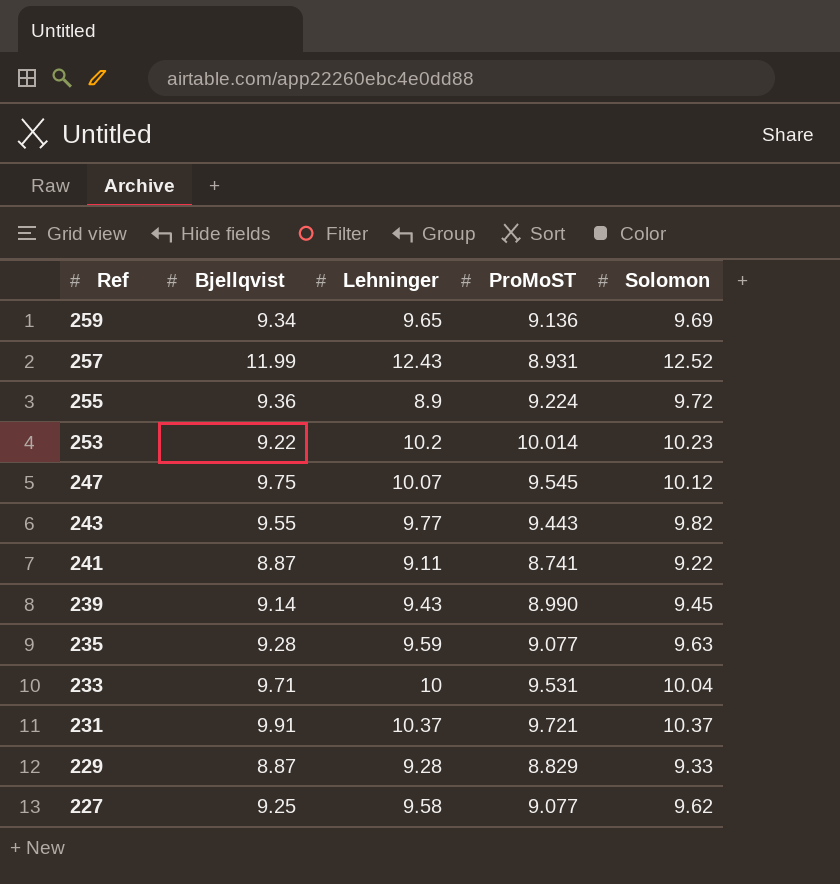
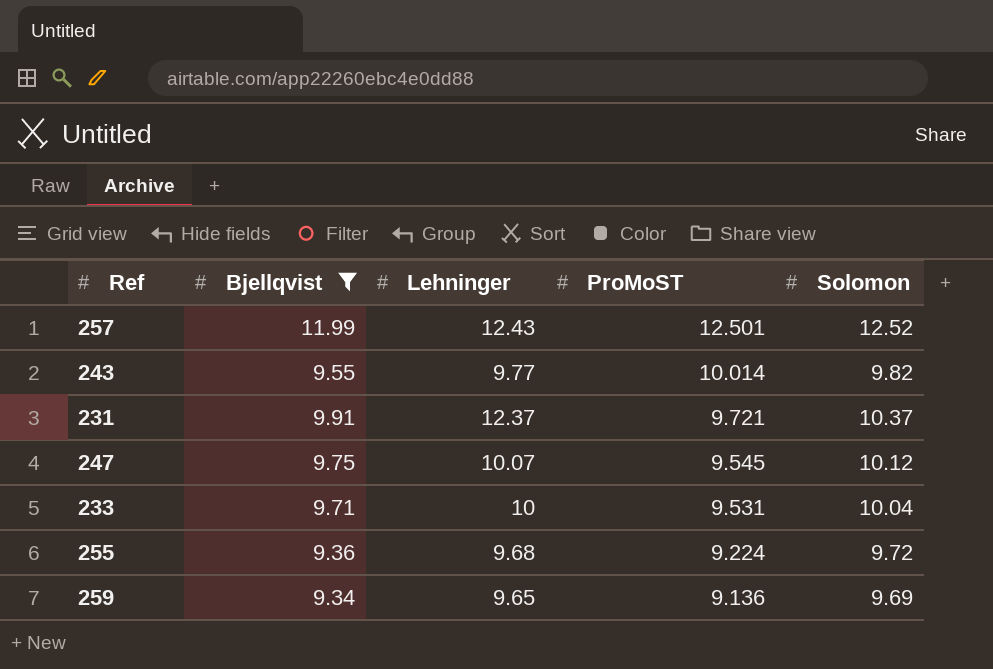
filter: none -> Bjellqvist >= 9.34
row order: Ref descending -> ProMoST descending
257 | ProMoST: 8.931 -> 12.501
243 | ProMoST: 9.443 -> 10.014
231 | Lehninger: 10.37 -> 12.37
255 | Lehninger: 8.9 -> 9.68

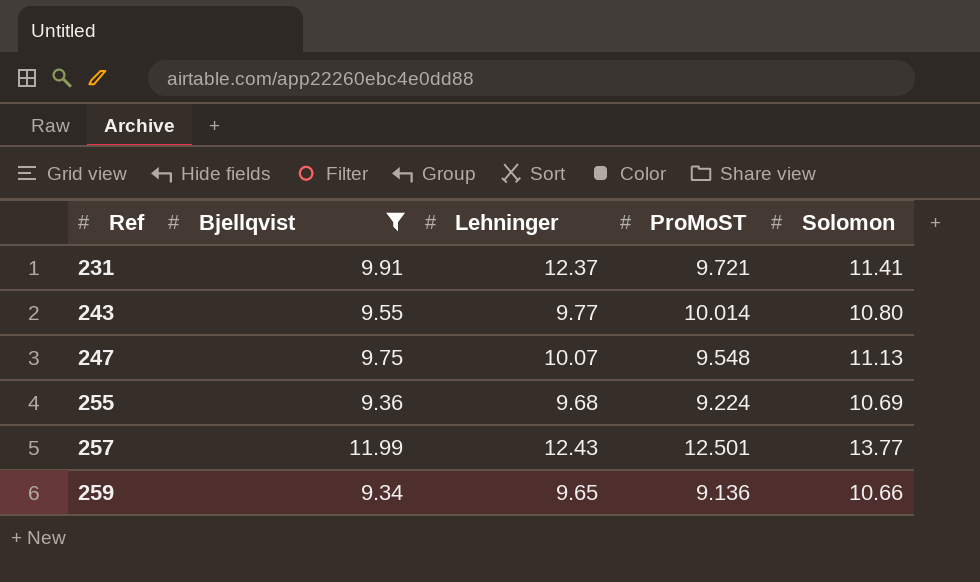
row order: ProMoST descending -> Ref ascending
row 233: 9.71 | 10 | 9.531 | 10.04 -> none
231 | Solomon: 10.37 -> 11.41
243 | Solomon: 9.82 -> 10.80
247 | ProMoST: 9.545 -> 9.548
247 | Solomon: 10.12 -> 11.13
255 | Solomon: 9.72 -> 10.69
257 | Solomon: 12.52 -> 13.77
259 | Solomon: 9.69 -> 10.66

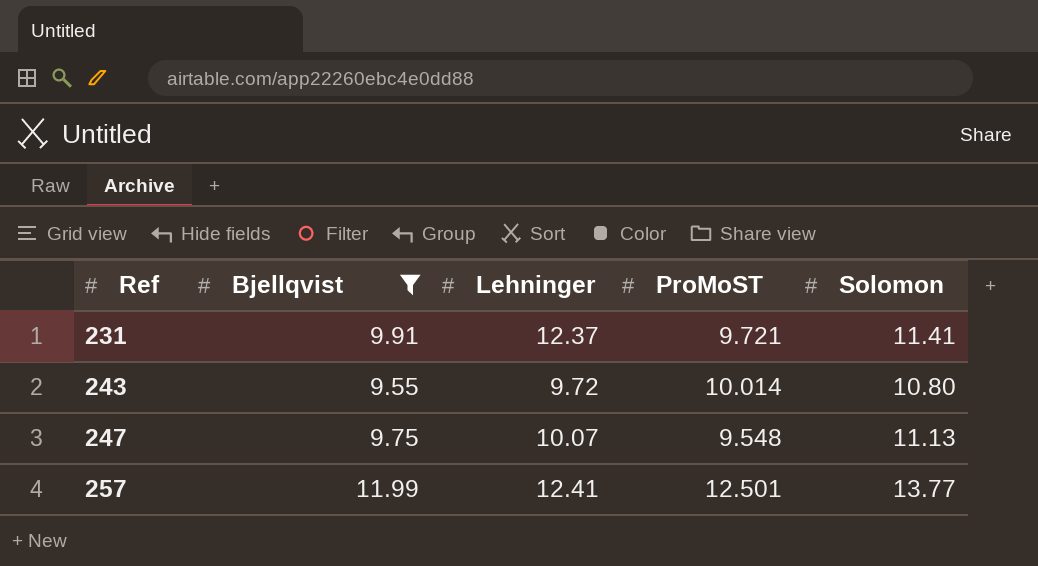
row 255: 9.36 | 9.68 | 9.224 | 10.69 -> none
row 259: 9.34 | 9.65 | 9.136 | 10.66 -> none
243 | Lehninger: 9.77 -> 9.72
257 | Lehninger: 12.43 -> 12.41

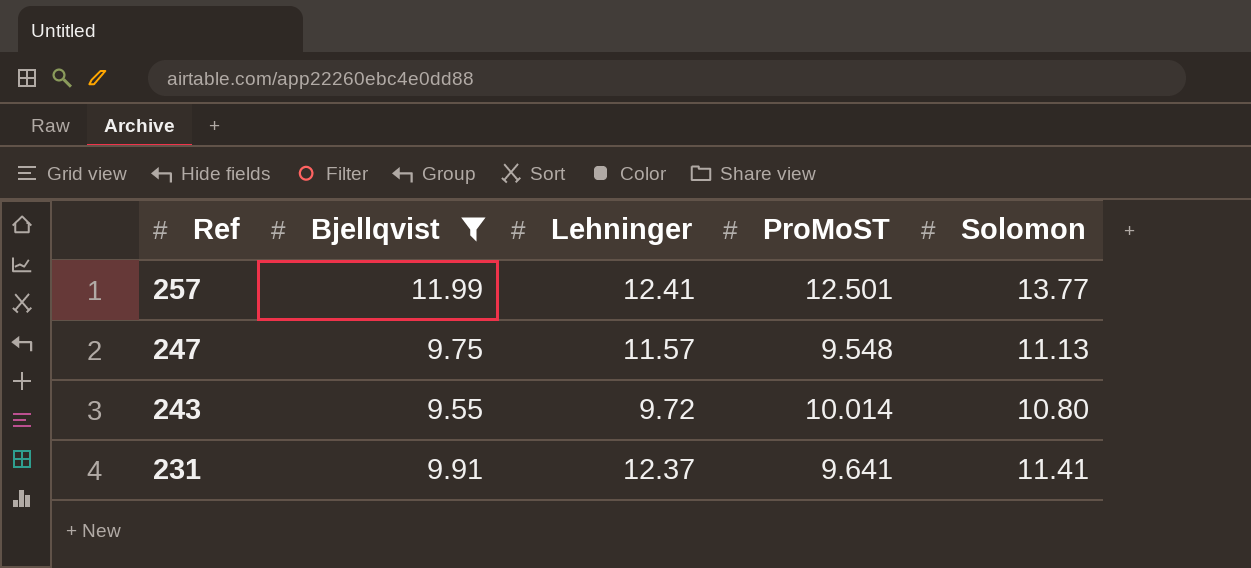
row order: Ref ascending -> Ref descending
247 | Lehninger: 10.07 -> 11.57
231 | ProMoST: 9.721 -> 9.641

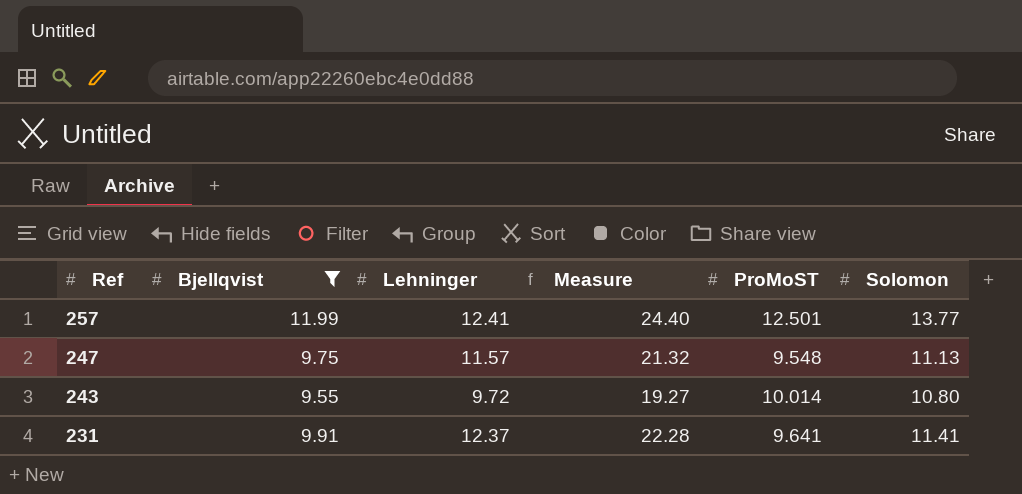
column Measure | formula: none -> [Bjellqvist] + [Lehninger]

